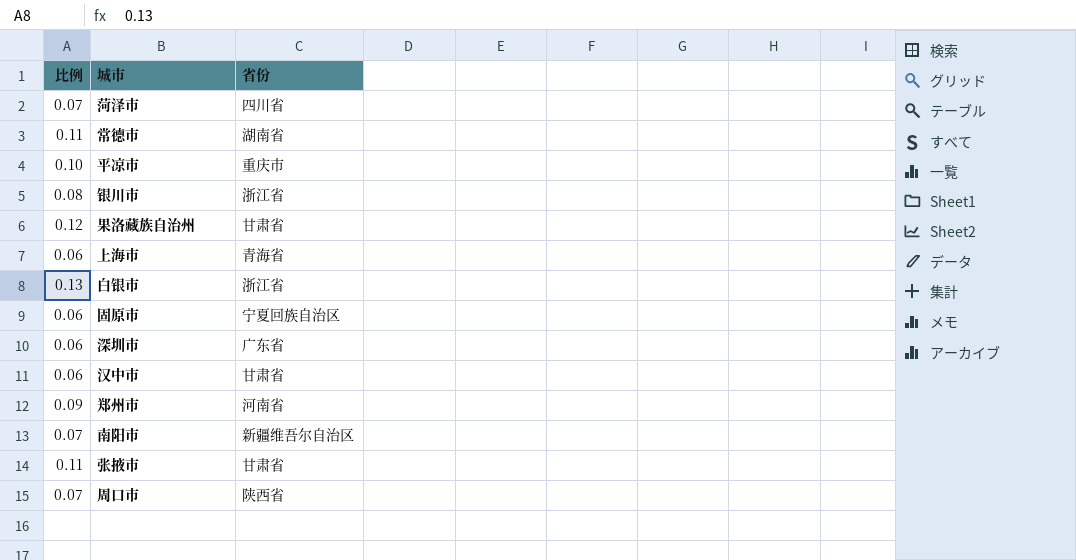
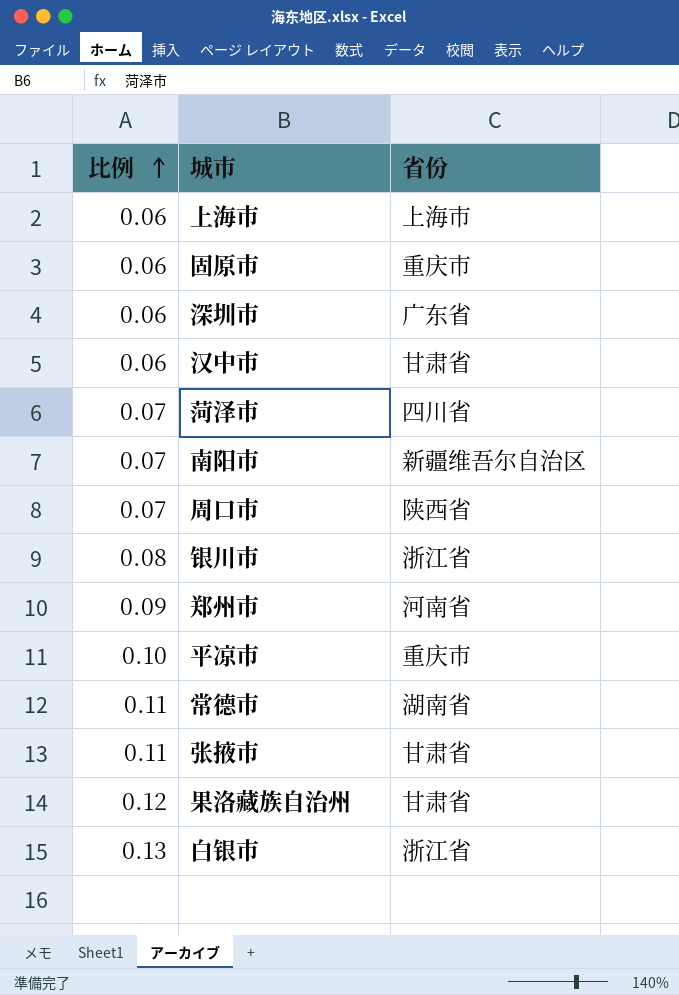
row order: none -> 比例 ascending
上海市 | 省份: 青海省 -> 上海市
固原市 | 省份: 宁夏回族自治区 -> 重庆市

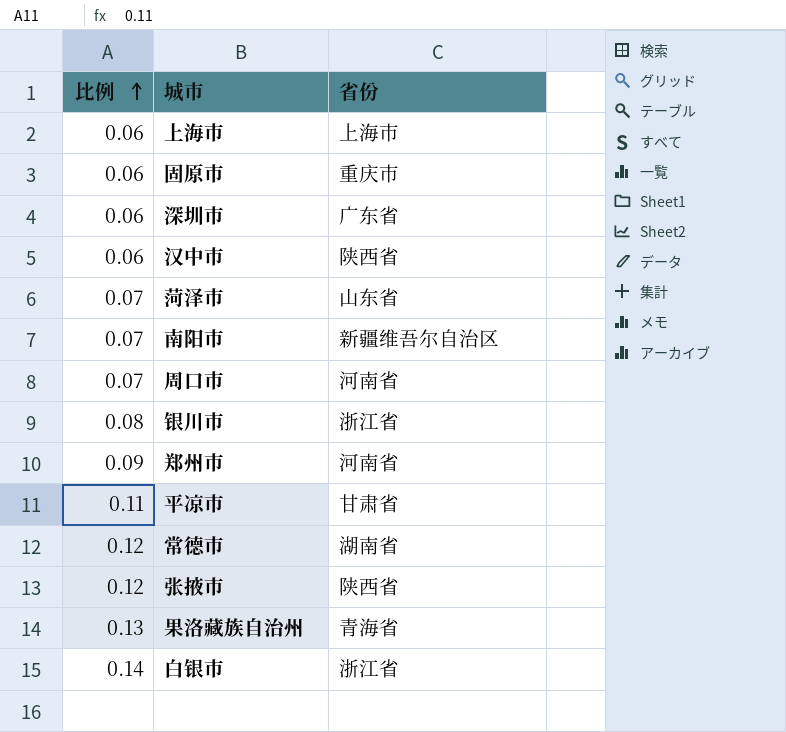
汉中市 | 省份: 甘肃省 -> 陕西省
菏泽市 | 省份: 四川省 -> 山东省
周口市 | 省份: 陕西省 -> 河南省
平凉市 | 比例: 0.10 -> 0.11
平凉市 | 省份: 重庆市 -> 甘肃省
常德市 | 比例: 0.11 -> 0.12
张掖市 | 比例: 0.11 -> 0.12
张掖市 | 省份: 甘肃省 -> 陕西省
果洛藏族自治州 | 比例: 0.12 -> 0.13
果洛藏族自治州 | 省份: 甘肃省 -> 青海省
白银市 | 比例: 0.13 -> 0.14

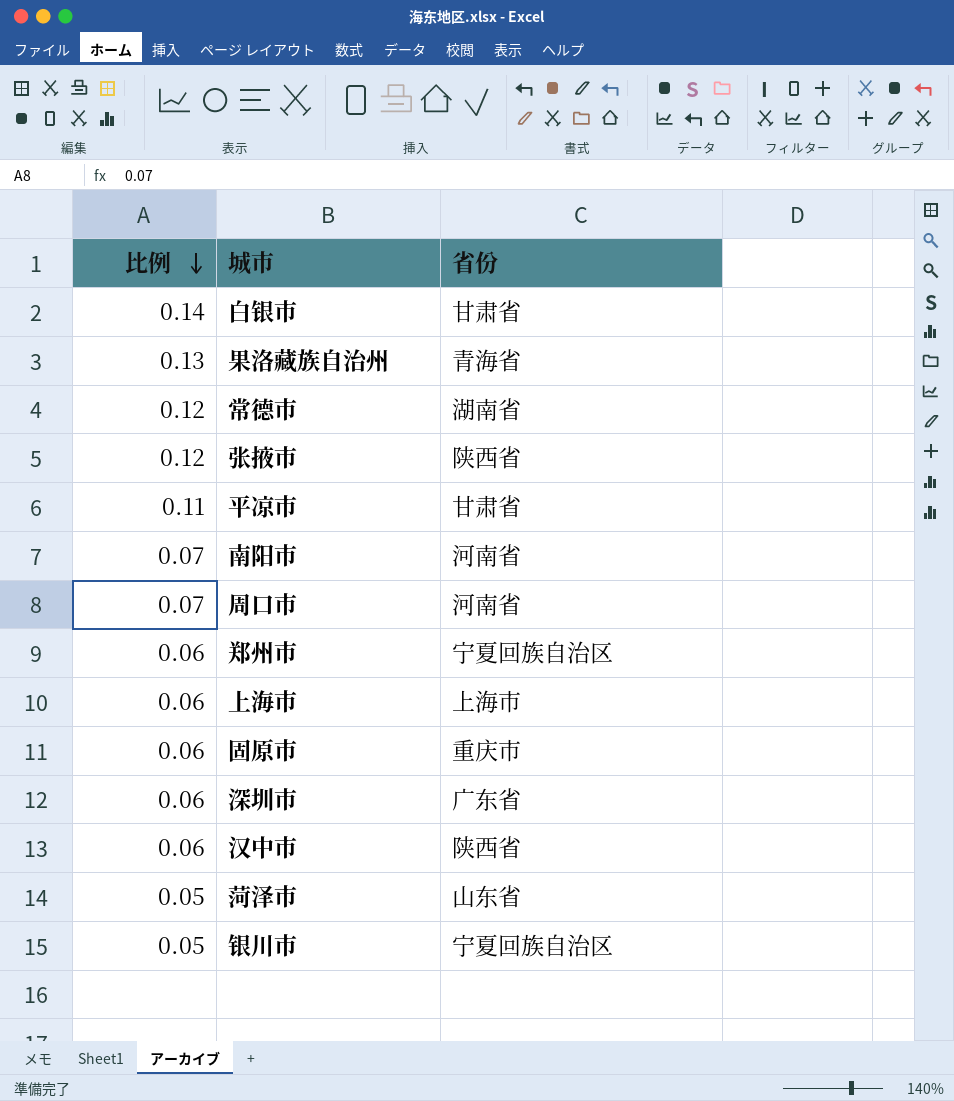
row order: 比例 ascending -> 比例 descending
白银市 | 省份: 浙江省 -> 甘肃省
南阳市 | 省份: 新疆维吾尔自治区 -> 河南省
郑州市 | 比例: 0.09 -> 0.06
郑州市 | 省份: 河南省 -> 宁夏回族自治区
菏泽市 | 比例: 0.07 -> 0.05
银川市 | 比例: 0.08 -> 0.05
银川市 | 省份: 浙江省 -> 宁夏回族自治区

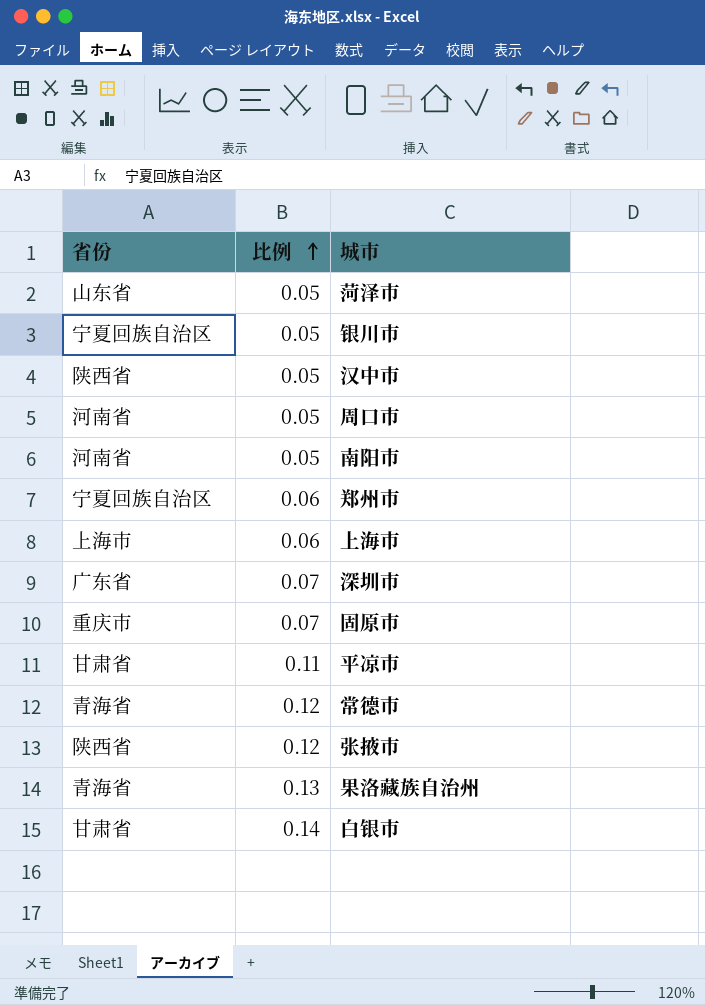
row order: 比例 descending -> 比例 ascending
column 省份 | position: 3 -> 1
汉中市 | 比例: 0.06 -> 0.05
周口市 | 比例: 0.07 -> 0.05
南阳市 | 比例: 0.07 -> 0.05
深圳市 | 比例: 0.06 -> 0.07
固原市 | 比例: 0.06 -> 0.07
常德市 | 省份: 湖南省 -> 青海省

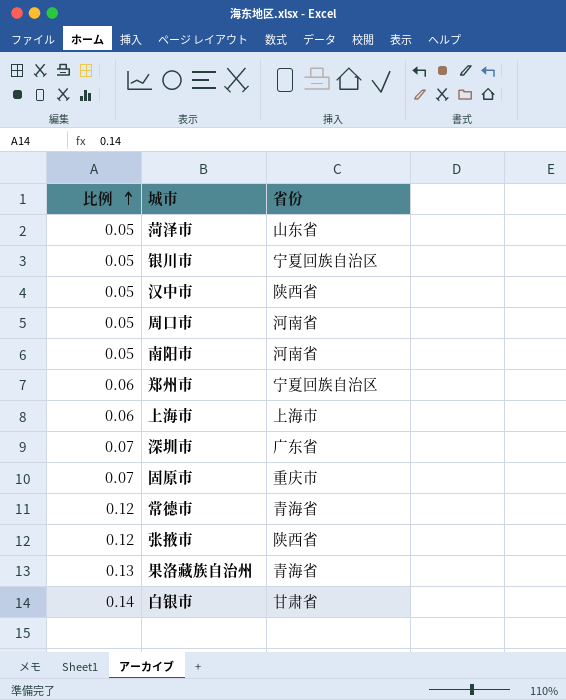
column 省份 | position: 1 -> 3
row 平凉市: 甘肃省 | 0.11 -> none

